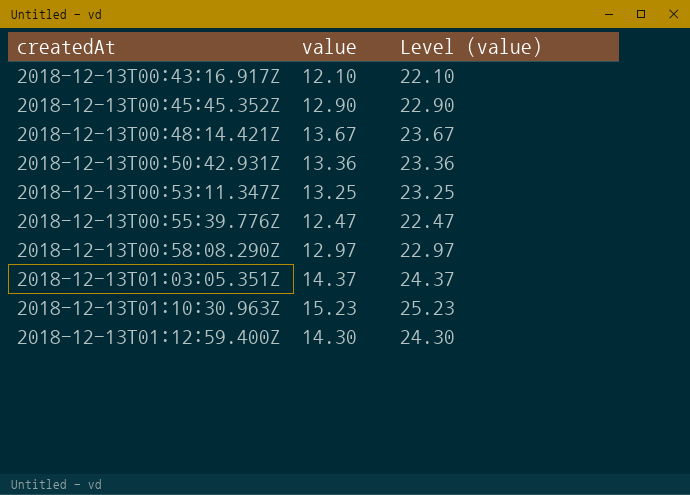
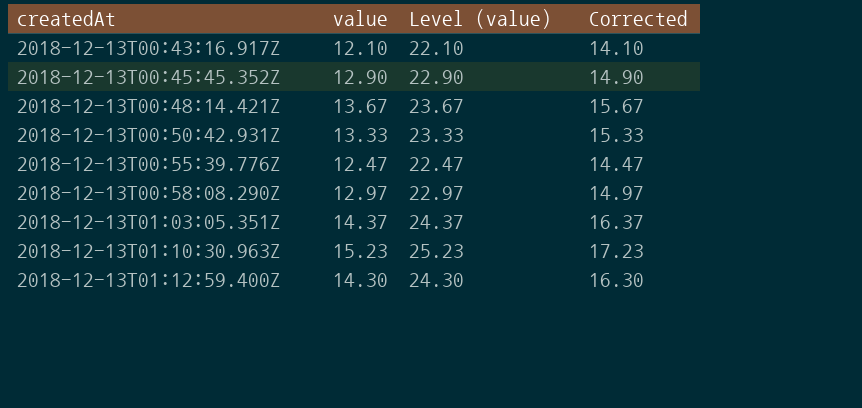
column Corrected | formula: none -> [value] + 2
row 2018-12-13T00:53:11.347Z: 13.25 | 23.25 -> none
2018-12-13T00:50:42.931Z | value: 13.36 -> 13.33
2018-12-13T00:50:42.931Z | Level (value): 23.36 -> 23.33

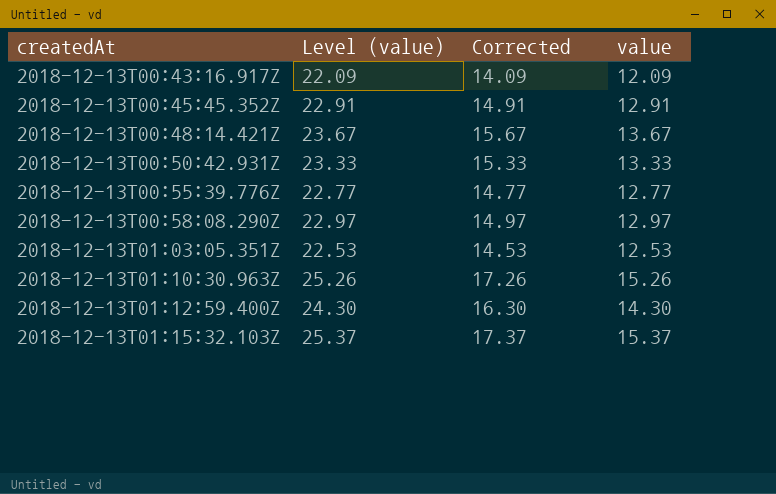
column value | position: 2 -> 4
2018-12-13T00:43:16.917Z | Level (value): 22.10 -> 22.09
2018-12-13T00:43:16.917Z | Corrected: 14.10 -> 14.09
2018-12-13T00:43:16.917Z | value: 12.10 -> 12.09
2018-12-13T00:45:45.352Z | Level (value): 22.90 -> 22.91
2018-12-13T00:45:45.352Z | Corrected: 14.90 -> 14.91
2018-12-13T00:45:45.352Z | value: 12.90 -> 12.91
2018-12-13T00:55:39.776Z | Level (value): 22.47 -> 22.77
2018-12-13T00:55:39.776Z | Corrected: 14.47 -> 14.77
2018-12-13T00:55:39.776Z | value: 12.47 -> 12.77
2018-12-13T01:03:05.351Z | Level (value): 24.37 -> 22.53
2018-12-13T01:03:05.351Z | Corrected: 16.37 -> 14.53
2018-12-13T01:03:05.351Z | value: 14.37 -> 12.53
2018-12-13T01:10:30.963Z | Level (value): 25.23 -> 25.26
2018-12-13T01:10:30.963Z | Corrected: 17.23 -> 17.26
2018-12-13T01:10:30.963Z | value: 15.23 -> 15.26
row 2018-12-13T01:15:32.103Z: none -> 25.37 | 17.37 | 15.37

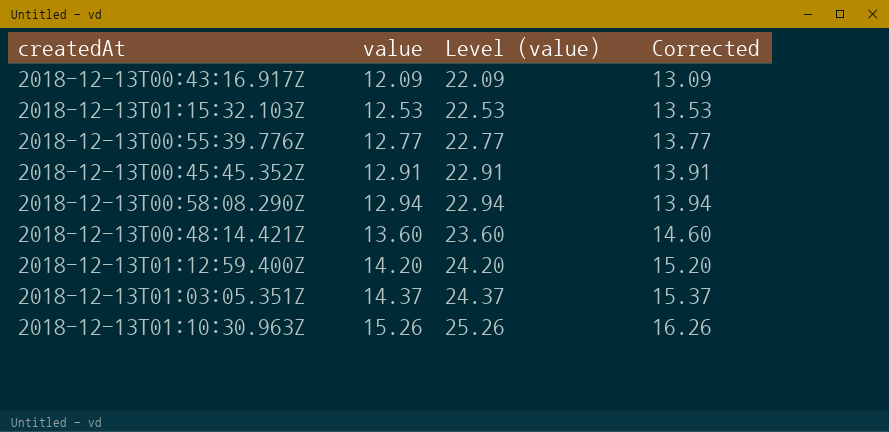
row order: createdAt ascending -> value ascending
column value | position: 4 -> 2
column Corrected | formula: [value] + 2 -> [value] + 1
row 2018-12-13T00:50:42.931Z: 23.33 | 15.33 | 13.33 -> none
2018-12-13T01:15:32.103Z | value: 15.37 -> 12.53
2018-12-13T01:15:32.103Z | Level (value): 25.37 -> 22.53
2018-12-13T00:58:08.290Z | value: 12.97 -> 12.94
2018-12-13T00:58:08.290Z | Level (value): 22.97 -> 22.94
2018-12-13T00:48:14.421Z | value: 13.67 -> 13.60
2018-12-13T00:48:14.421Z | Level (value): 23.67 -> 23.60
2018-12-13T01:12:59.400Z | value: 14.30 -> 14.20
2018-12-13T01:12:59.400Z | Level (value): 24.30 -> 24.20
2018-12-13T01:03:05.351Z | value: 12.53 -> 14.37
2018-12-13T01:03:05.351Z | Level (value): 22.53 -> 24.37

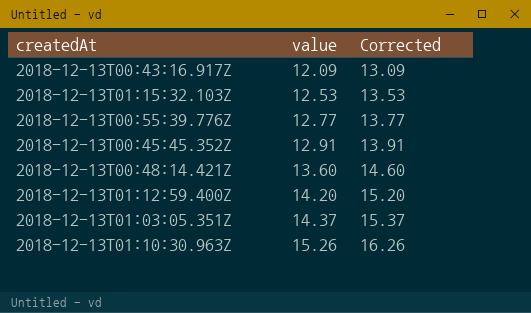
column Level (value) | formula: [value] + 10 -> none
row 2018-12-13T00:58:08.290Z: 12.94 | 22.94 | 13.94 -> none

